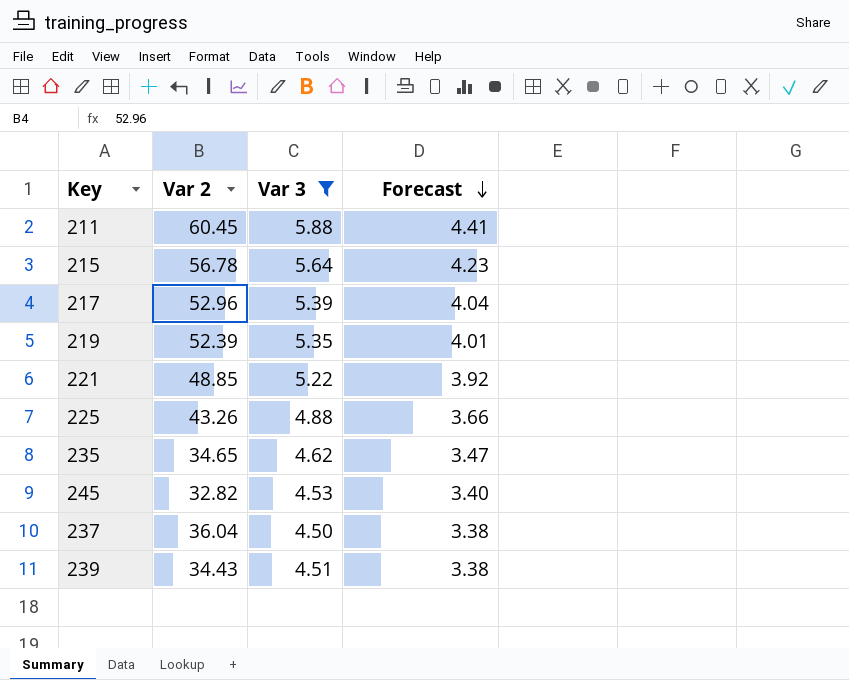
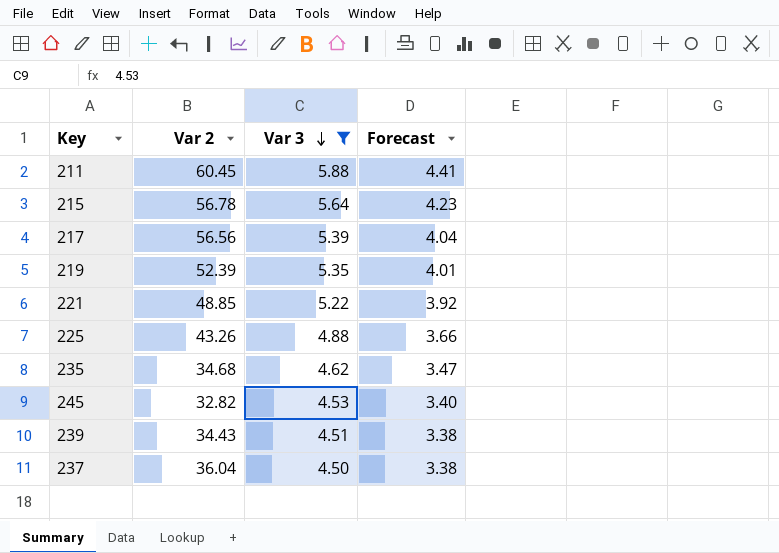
row order: Forecast descending -> Var 3 descending
217 | Var 2: 52.96 -> 56.56
235 | Var 2: 34.65 -> 34.68

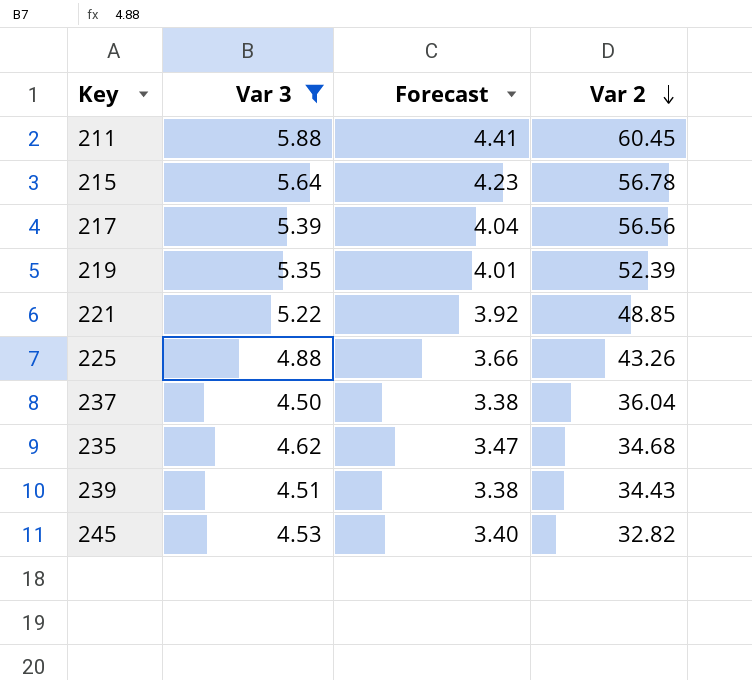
row order: Var 3 descending -> Var 2 descending
column Var 2 | position: 2 -> 4

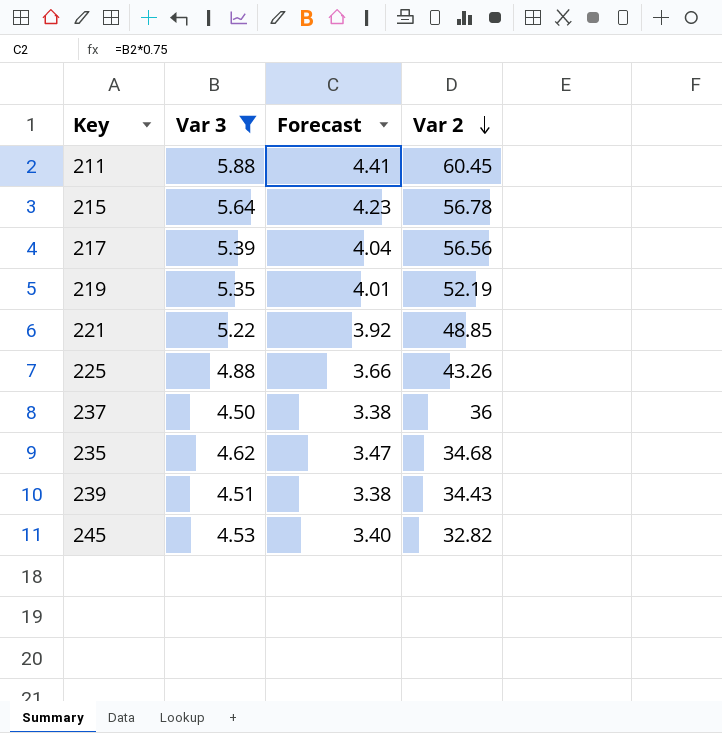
219 | Var 2: 52.39 -> 52.19
237 | Var 2: 36.04 -> 36

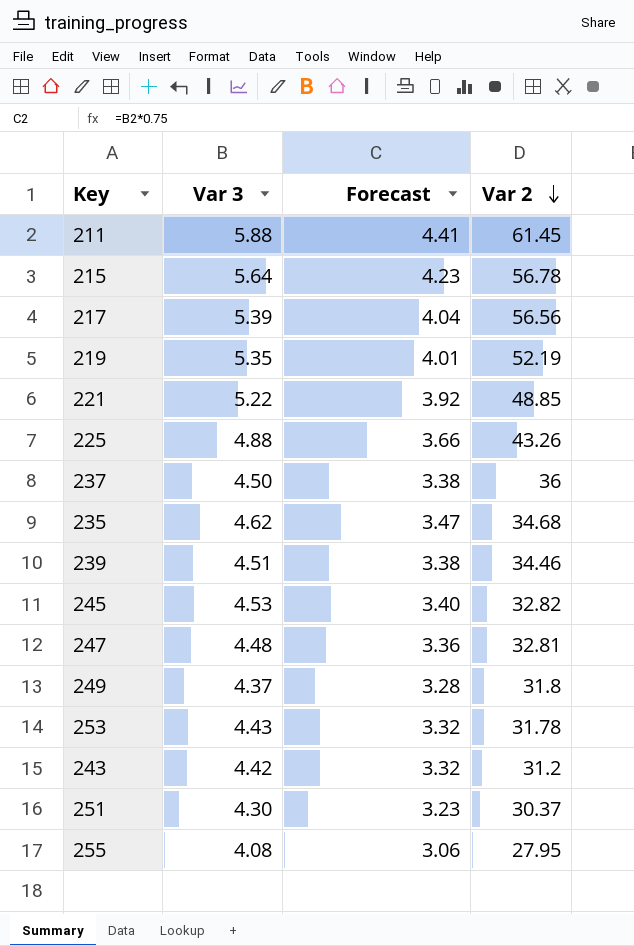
filter: Var 3 >= 4.50 -> none
211 | Var 2: 60.45 -> 61.45
239 | Var 2: 34.43 -> 34.46

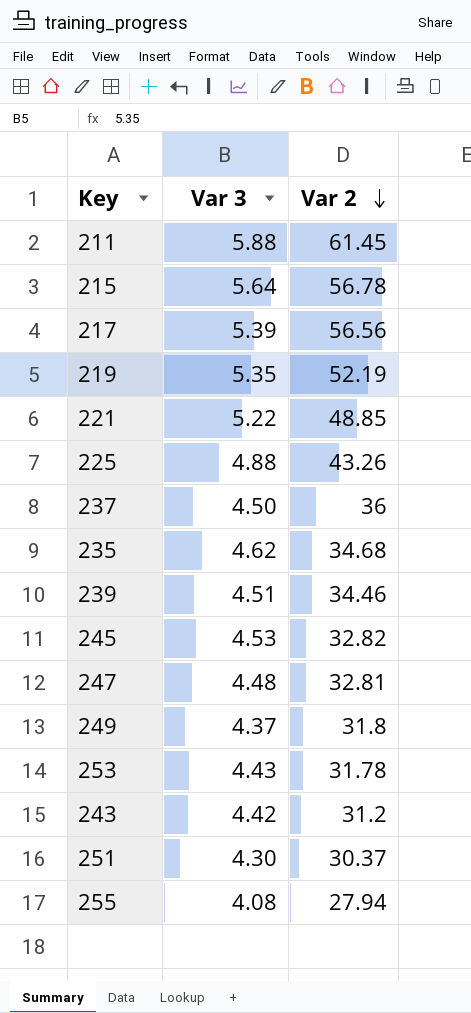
column Forecast | formula: [Var 3] * 0.75 -> none
255 | Var 2: 27.95 -> 27.94

